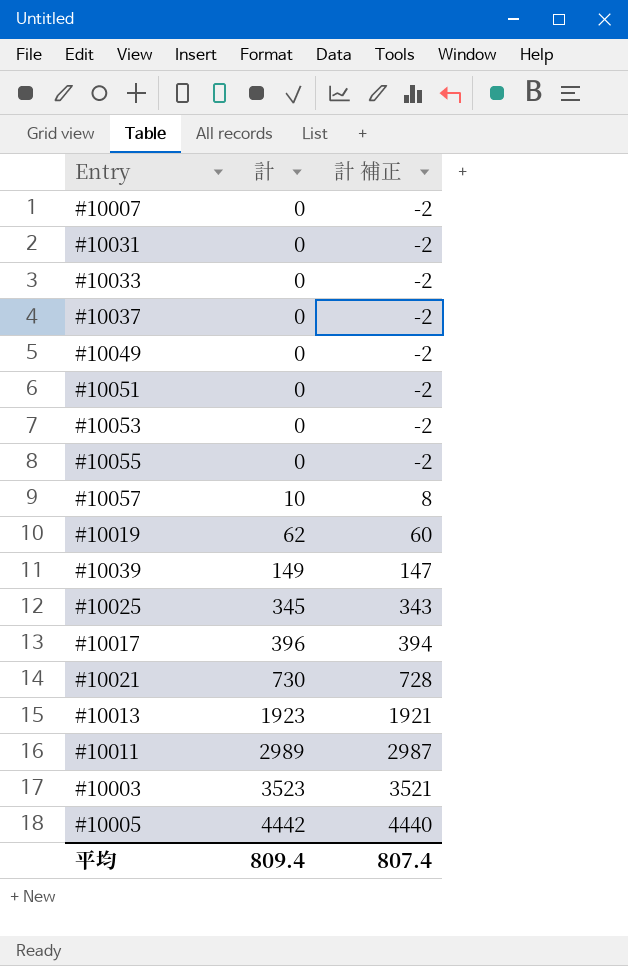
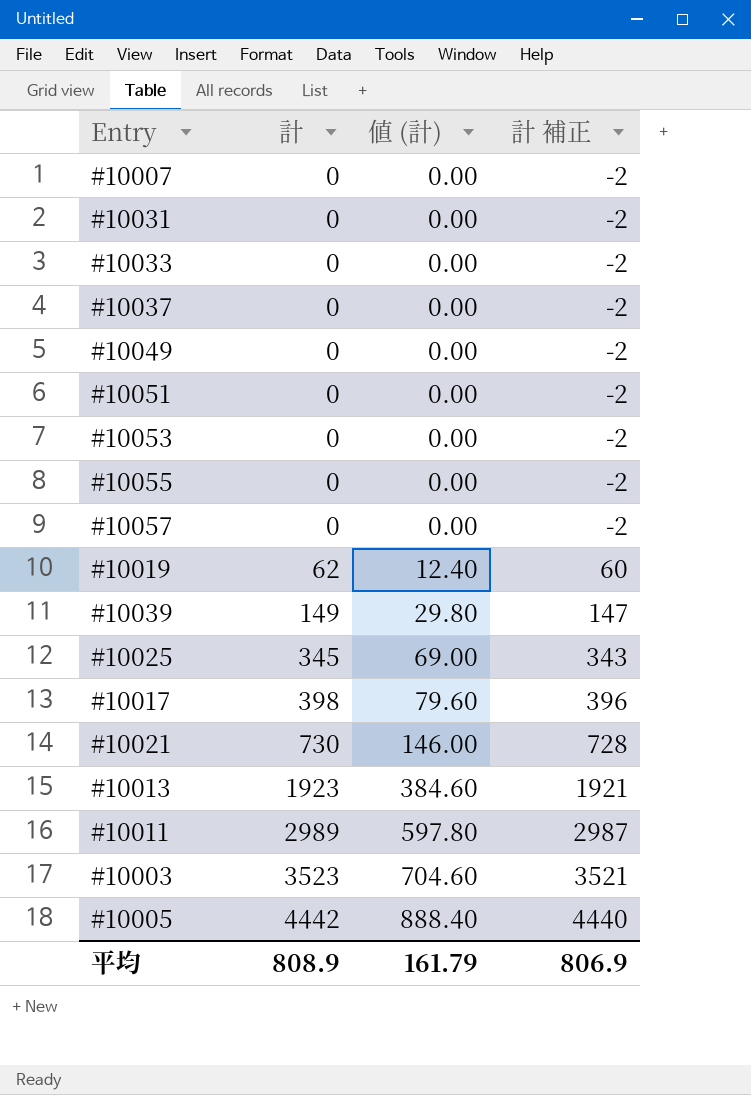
column 値 (計) | formula: none -> [計] * 0.2
#10057 | 計: 10 -> 0
#10057 | 計 補正: 8 -> -2
#10017 | 計: 396 -> 398
#10017 | 計 補正: 394 -> 396
平均 | 計: 809.4 -> 808.9
平均 | 計 補正: 807.4 -> 806.9

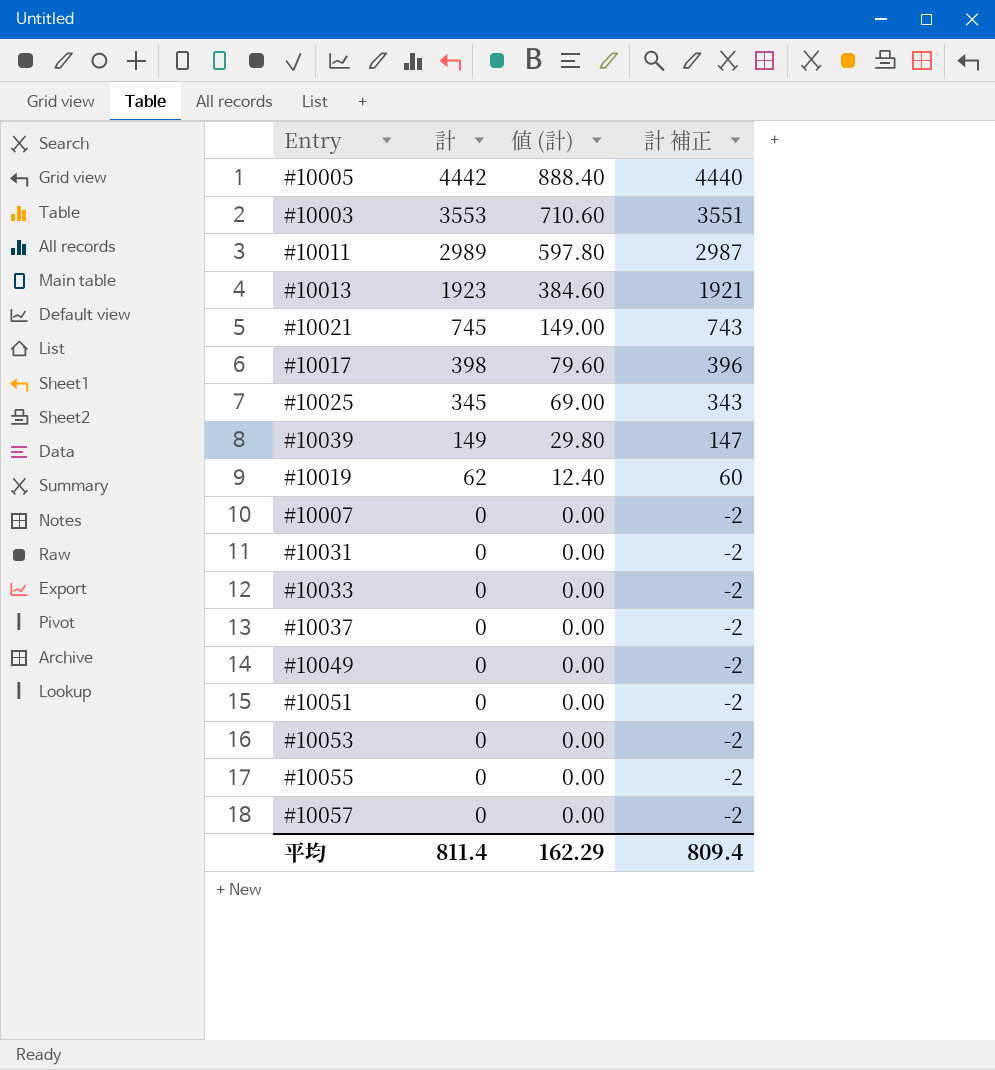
row order: 計 ascending -> 計 descending
#10003 | 計: 3523 -> 3553
#10003 | 値 (計): 704.60 -> 710.60
#10003 | 計 補正: 3521 -> 3551
#10021 | 計: 730 -> 745
#10021 | 値 (計): 146.00 -> 149.00
#10021 | 計 補正: 728 -> 743
平均 | 計: 808.9 -> 811.4
平均 | 値 (計): 161.79 -> 162.29
平均 | 計 補正: 806.9 -> 809.4

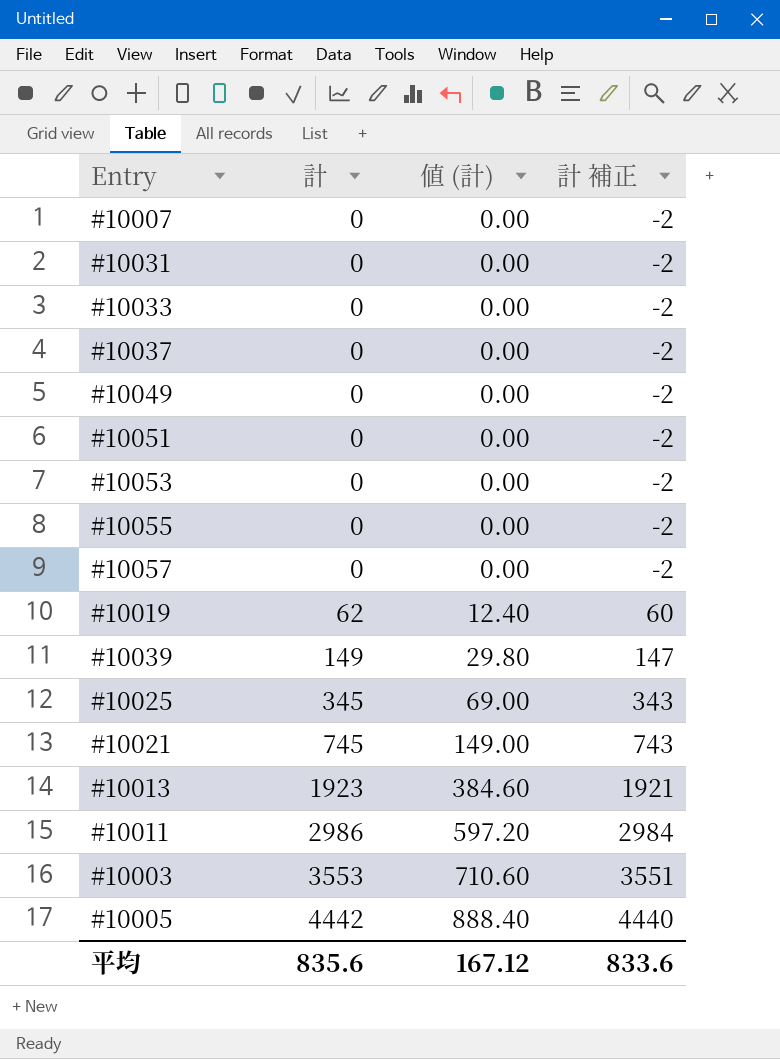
row order: 計 descending -> 計 ascending
row #10017: 398 | 79.60 | 396 -> none
#10011 | 計: 2989 -> 2986
#10011 | 値 (計): 597.80 -> 597.20
#10011 | 計 補正: 2987 -> 2984
平均 | 計: 811.4 -> 835.6
平均 | 値 (計): 162.29 -> 167.12
平均 | 計 補正: 809.4 -> 833.6

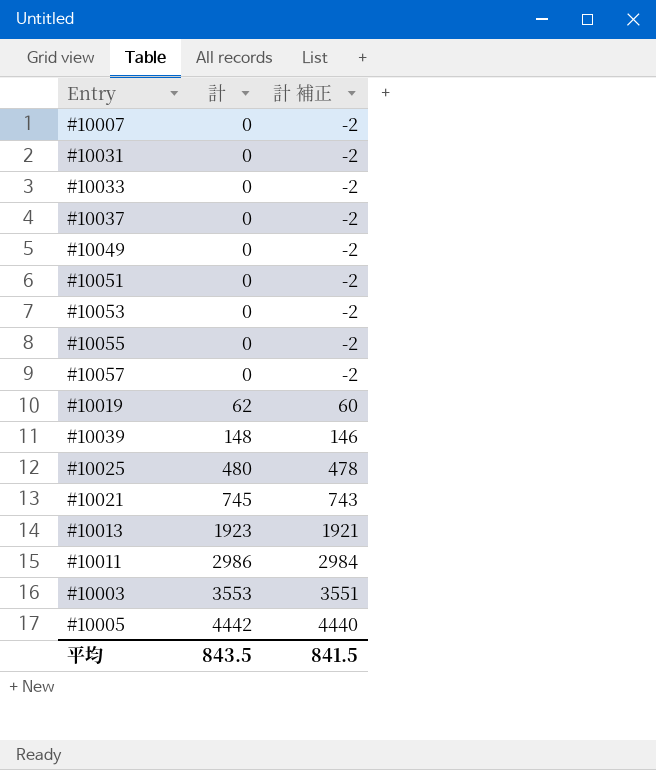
column 値 (計) | formula: [計] * 0.2 -> none
#10039 | 計: 149 -> 148
#10039 | 計 補正: 147 -> 146
#10025 | 計: 345 -> 480
#10025 | 計 補正: 343 -> 478
平均 | 計: 835.6 -> 843.5
平均 | 計 補正: 833.6 -> 841.5

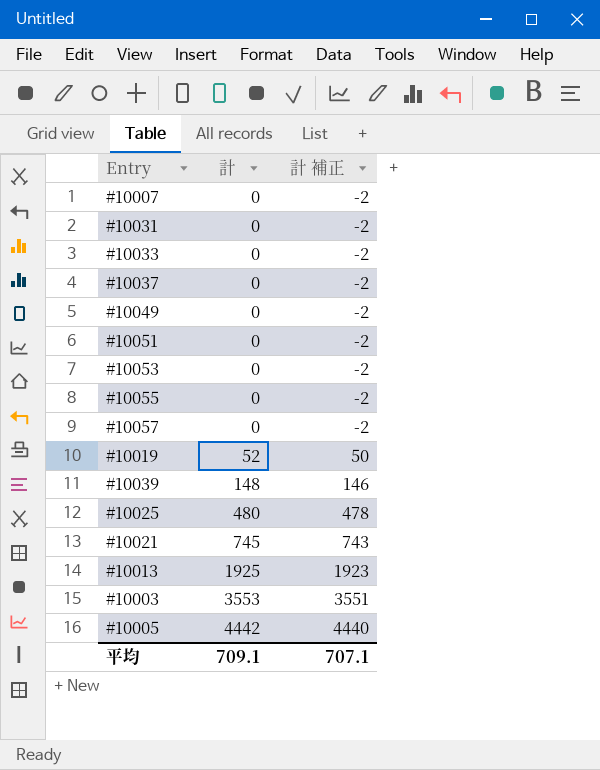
row #10011: 2986 | 2984 -> none
#10019 | 計: 62 -> 52
#10019 | 計 補正: 60 -> 50
#10013 | 計: 1923 -> 1925
#10013 | 計 補正: 1921 -> 1923
平均 | 計: 843.5 -> 709.1
平均 | 計 補正: 841.5 -> 707.1

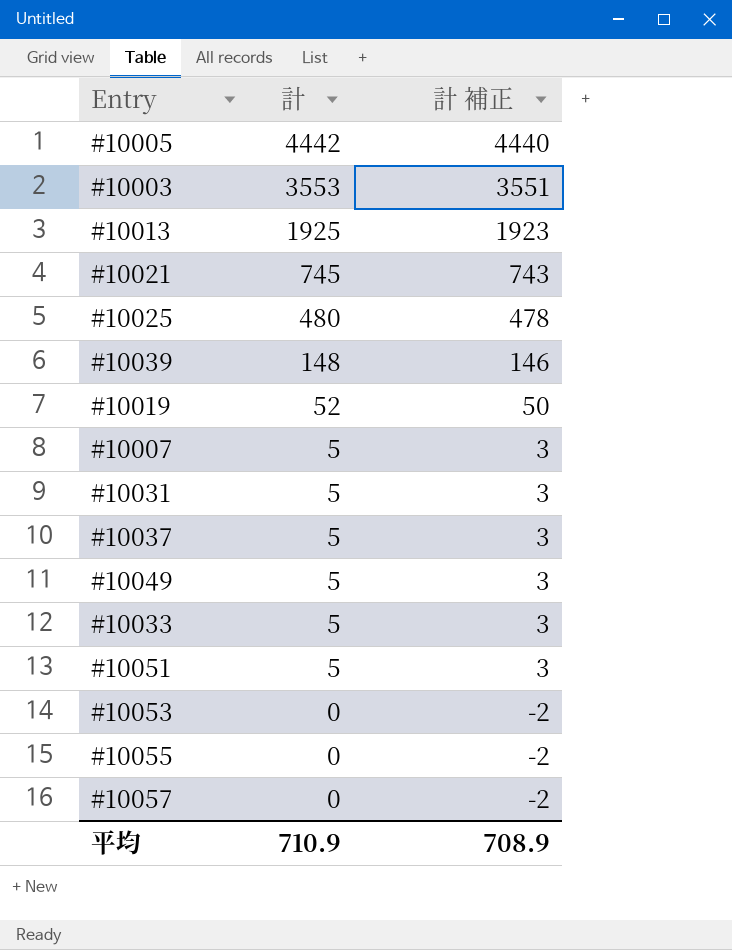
row order: 計 ascending -> 計 descending
#10007 | 計: 0 -> 5
#10007 | 計 補正: -2 -> 3
#10031 | 計: 0 -> 5
#10031 | 計 補正: -2 -> 3
#10037 | 計: 0 -> 5
#10037 | 計 補正: -2 -> 3
#10049 | 計: 0 -> 5
#10049 | 計 補正: -2 -> 3
#10033 | 計: 0 -> 5
#10033 | 計 補正: -2 -> 3
#10051 | 計: 0 -> 5
#10051 | 計 補正: -2 -> 3
平均 | 計: 709.1 -> 710.9
平均 | 計 補正: 707.1 -> 708.9

